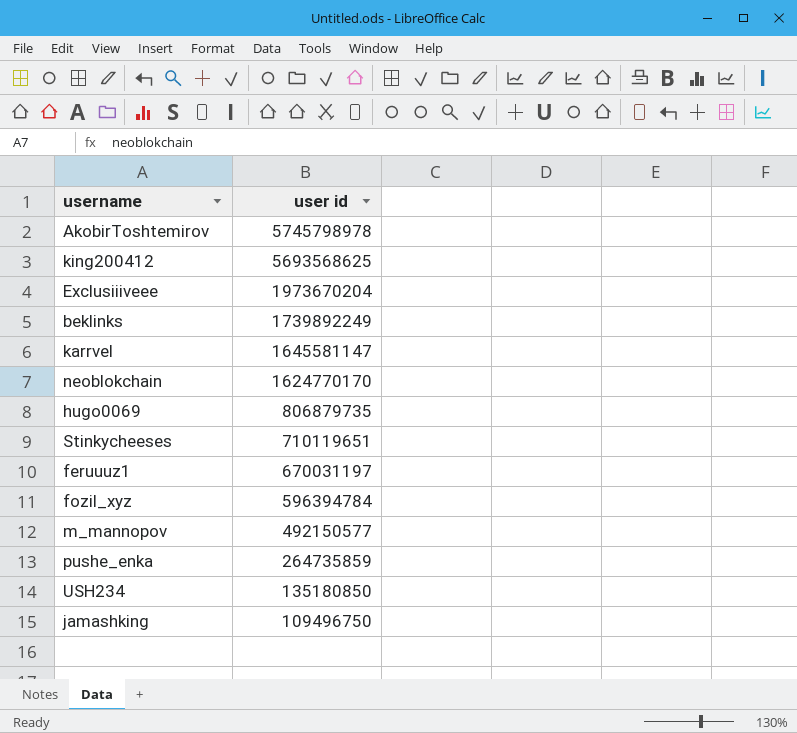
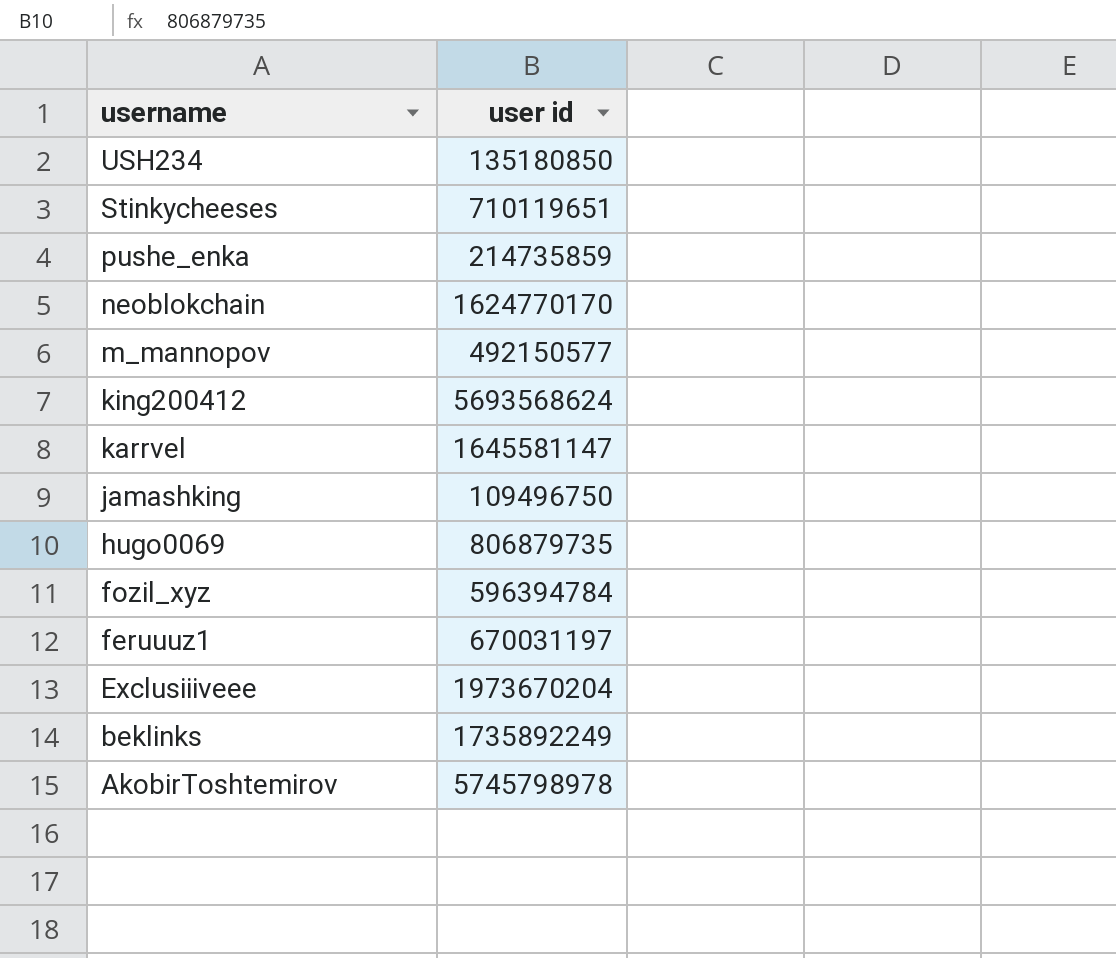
row order: user id descending -> username descending
pushe_enka | user id: 264735859 -> 214735859
king200412 | user id: 5693568625 -> 5693568624
beklinks | user id: 1739892249 -> 1735892249

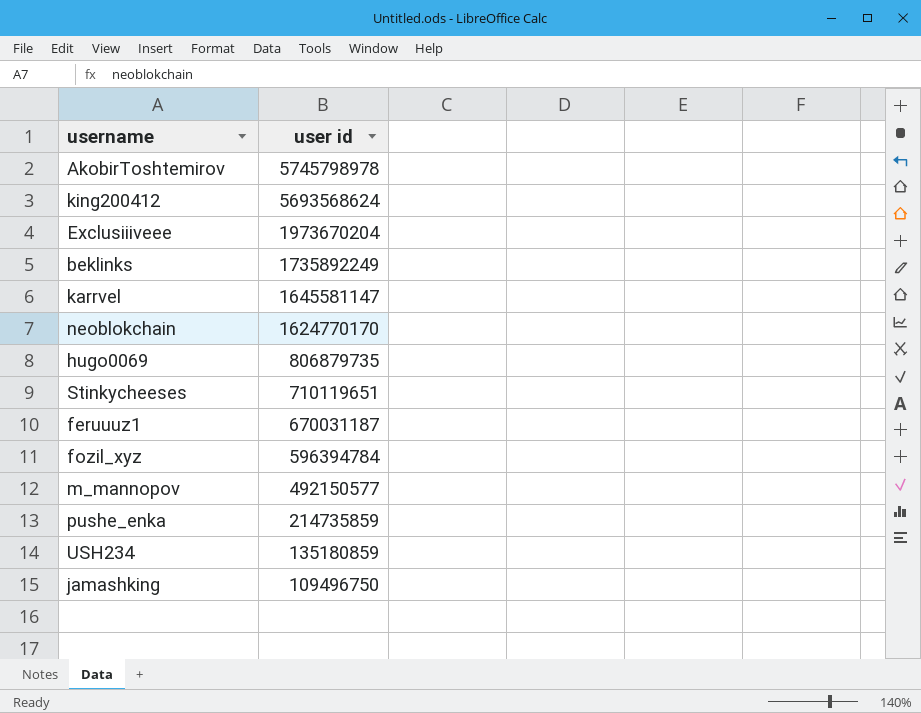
row order: username descending -> user id descending
feruuuz1 | user id: 670031197 -> 670031187
USH234 | user id: 135180850 -> 135180859

